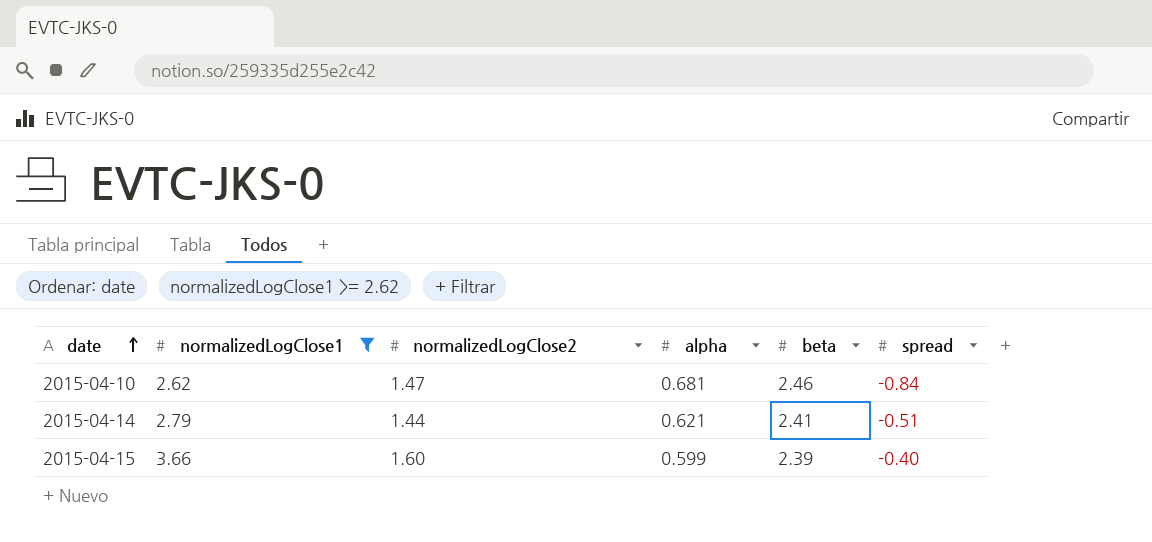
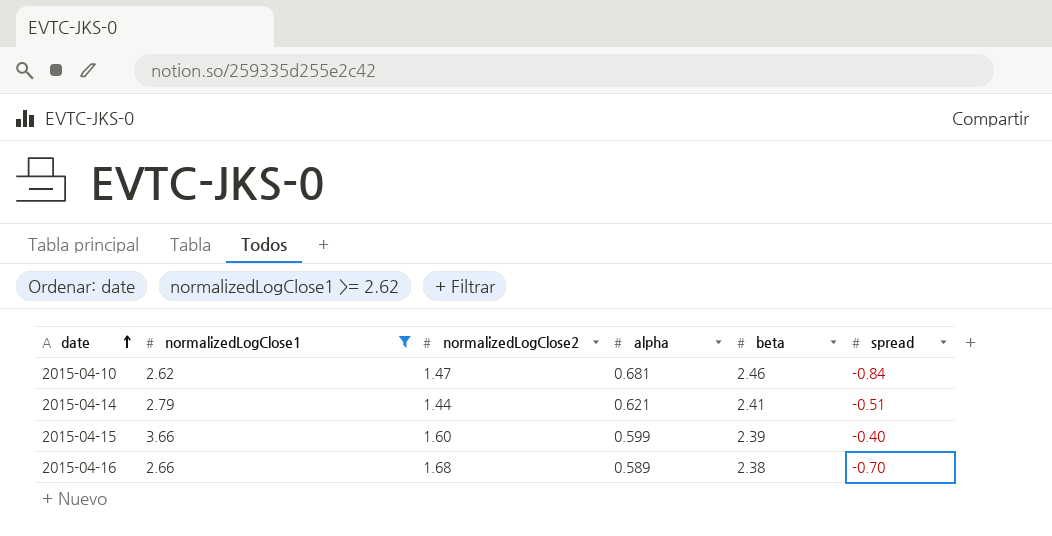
row 2015-04-16: none -> 2.66 | 1.68 | 0.589 | 2.38 | -0.70

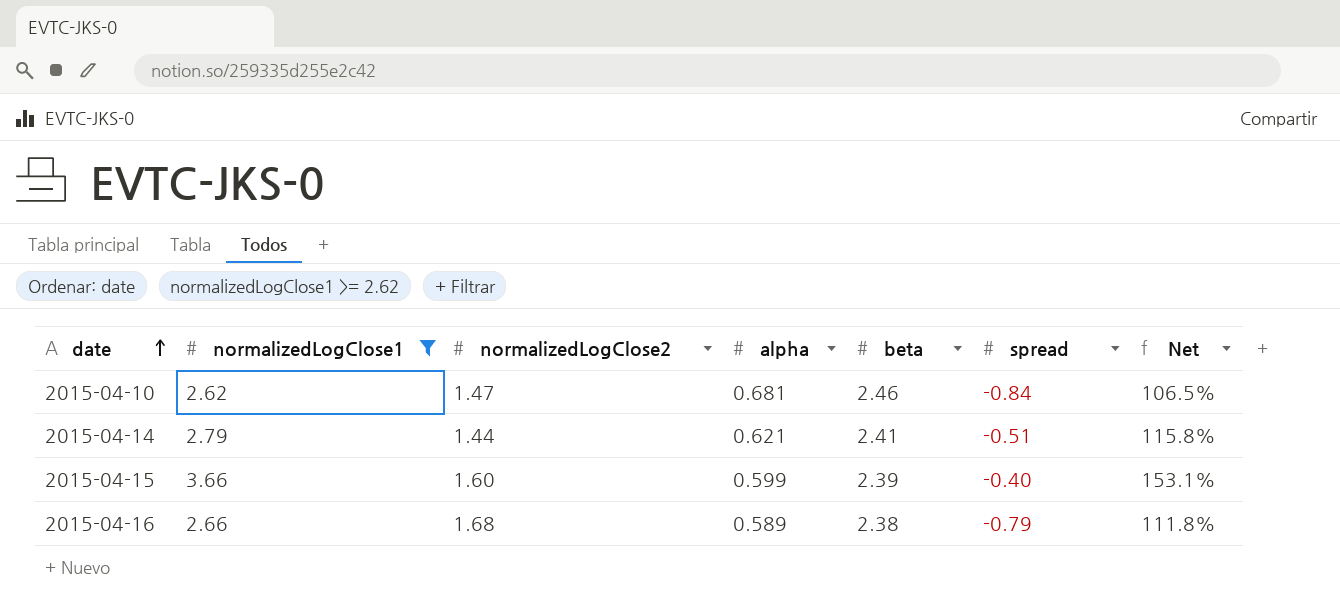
column Net | formula: none -> [normalizedLogClose1] / [beta]
2015-04-16 | spread: -0.70 -> -0.79

